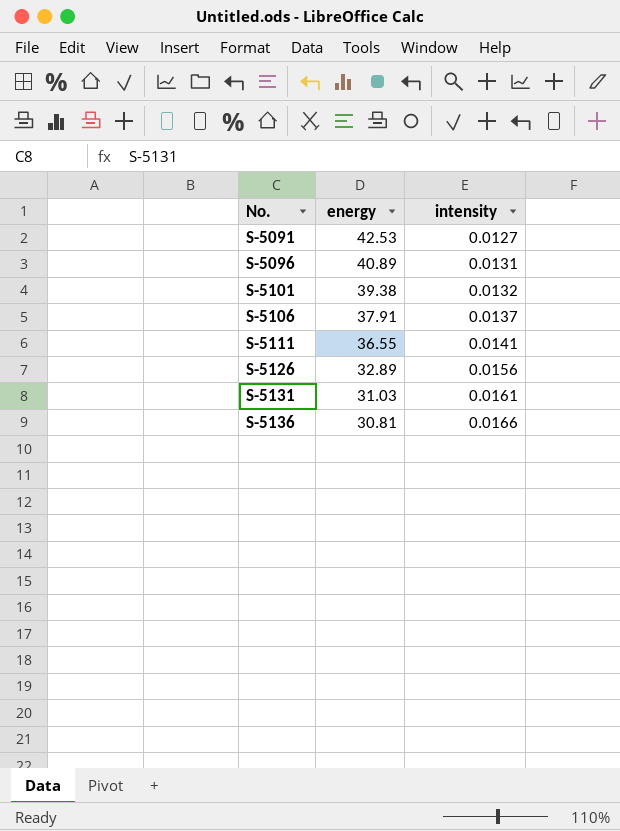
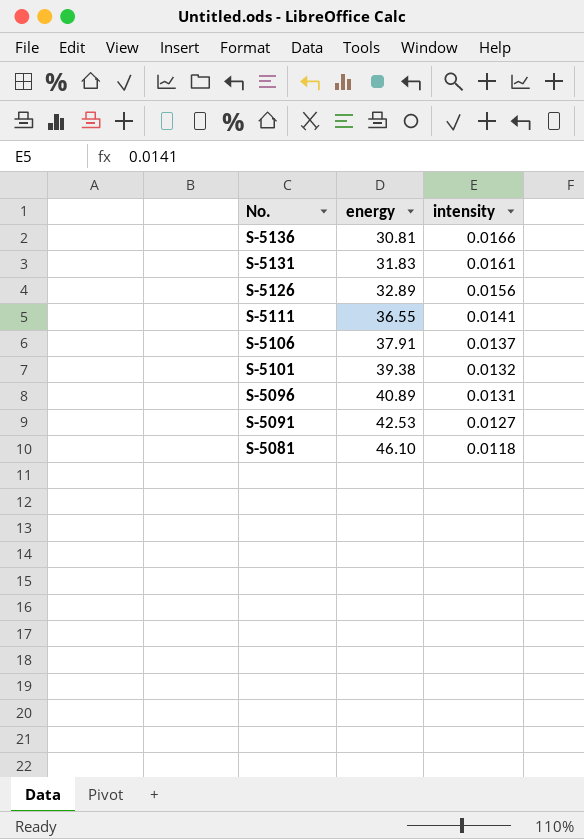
row order: No. ascending -> No. descending
S-5131 | energy: 31.03 -> 31.83
row S-5081: none -> 46.10 | 0.0118

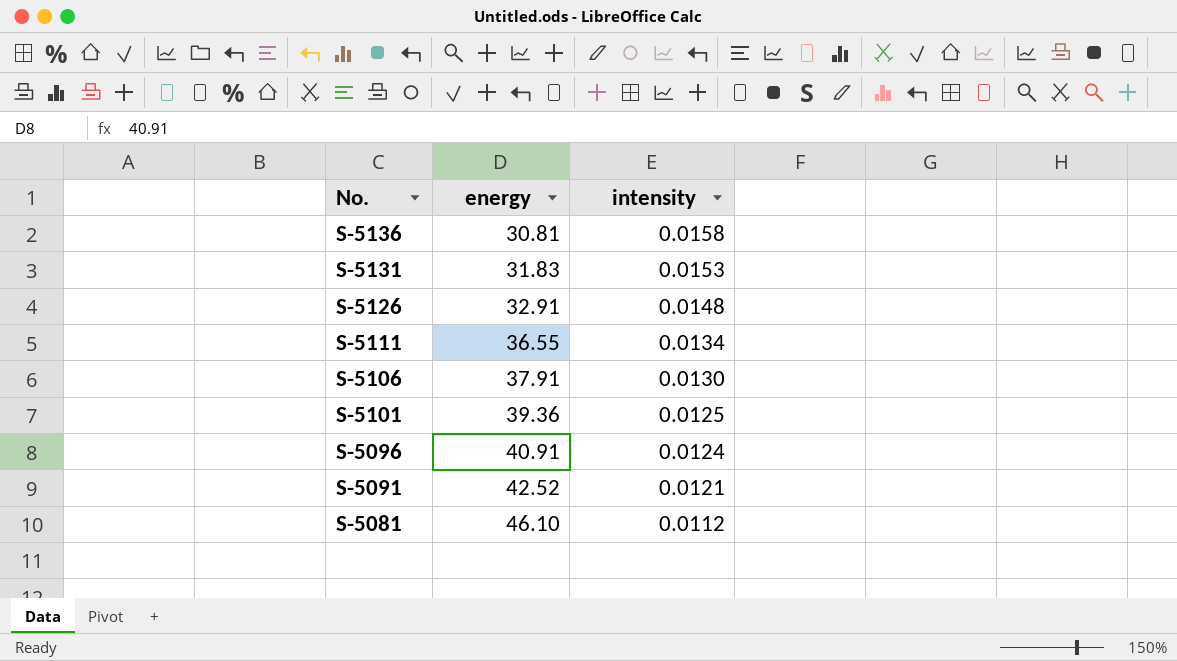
S-5136 | intensity: 0.0166 -> 0.0158
S-5131 | intensity: 0.0161 -> 0.0153
S-5126 | energy: 32.89 -> 32.91
S-5126 | intensity: 0.0156 -> 0.0148
S-5111 | intensity: 0.0141 -> 0.0134
S-5106 | intensity: 0.0137 -> 0.0130
S-5101 | energy: 39.38 -> 39.36
S-5101 | intensity: 0.0132 -> 0.0125
S-5096 | energy: 40.89 -> 40.91
S-5096 | intensity: 0.0131 -> 0.0124
S-5091 | energy: 42.53 -> 42.52
S-5091 | intensity: 0.0127 -> 0.0121
S-5081 | intensity: 0.0118 -> 0.0112

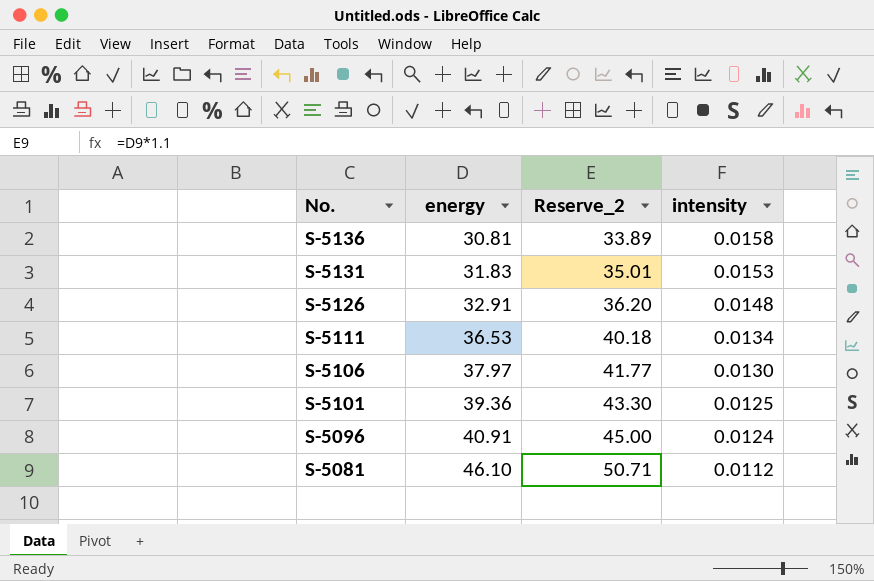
column Reserve_2 | formula: none -> [energy] * 1.1
row S-5091: 42.52 | 0.0121 -> none
S-5111 | energy: 36.55 -> 36.53
S-5106 | energy: 37.91 -> 37.97

